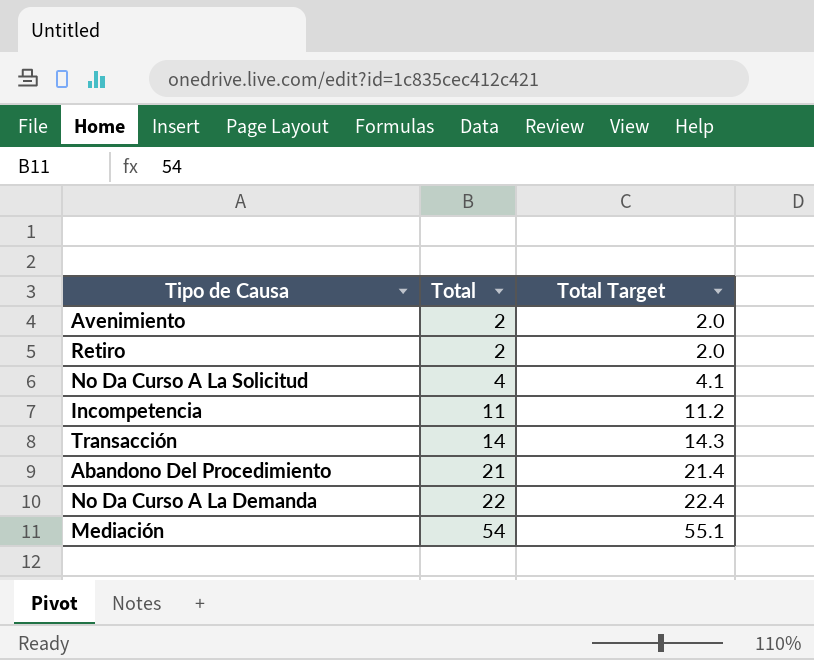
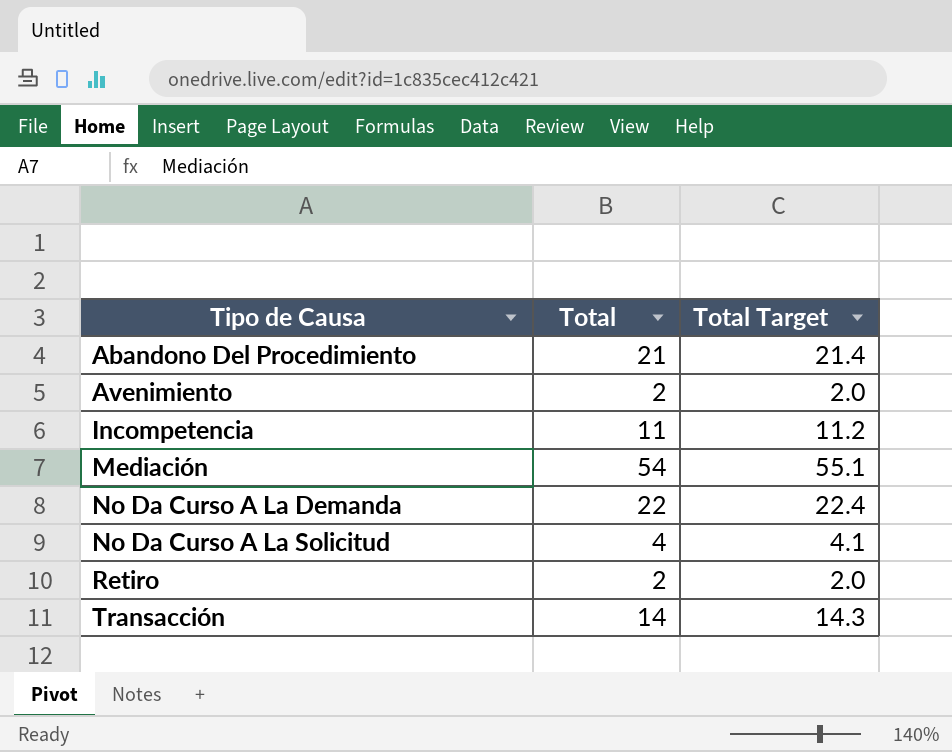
row order: Total ascending -> Tipo de Causa ascending

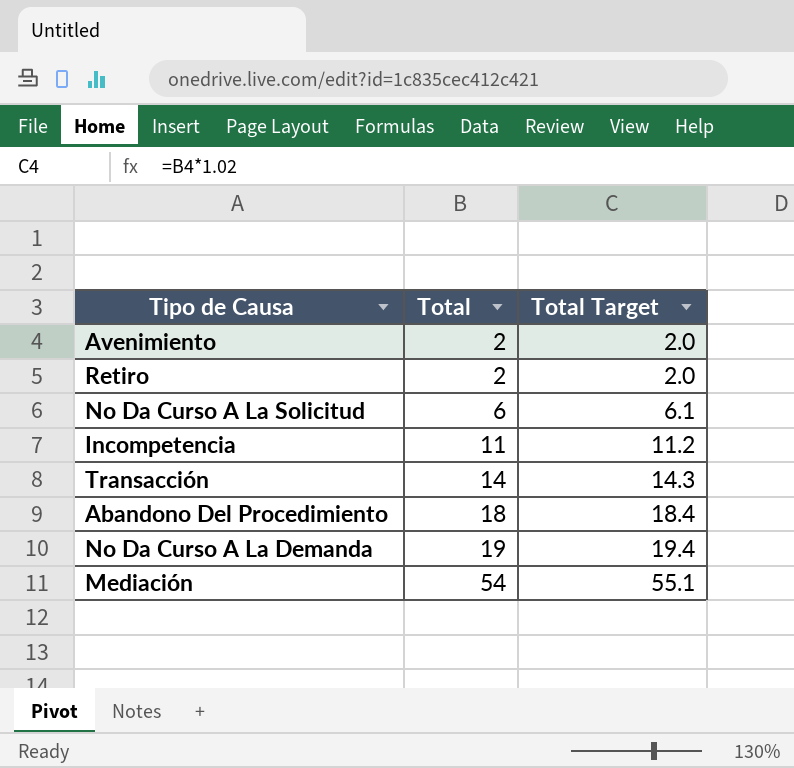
row order: Tipo de Causa ascending -> Total ascending
No Da Curso A La Solicitud | Total: 4 -> 6
No Da Curso A La Solicitud | Total Target: 4.1 -> 6.1
Abandono Del Procedimiento | Total: 21 -> 18
Abandono Del Procedimiento | Total Target: 21.4 -> 18.4
No Da Curso A La Demanda | Total: 22 -> 19
No Da Curso A La Demanda | Total Target: 22.4 -> 19.4

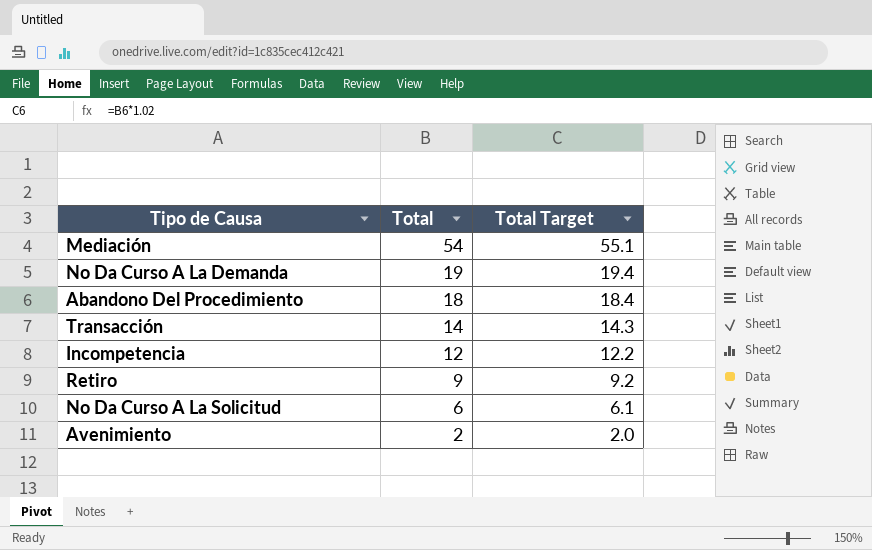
row order: Total ascending -> Total descending
Incompetencia | Total: 11 -> 12
Incompetencia | Total Target: 11.2 -> 12.2
Retiro | Total: 2 -> 9
Retiro | Total Target: 2.0 -> 9.2

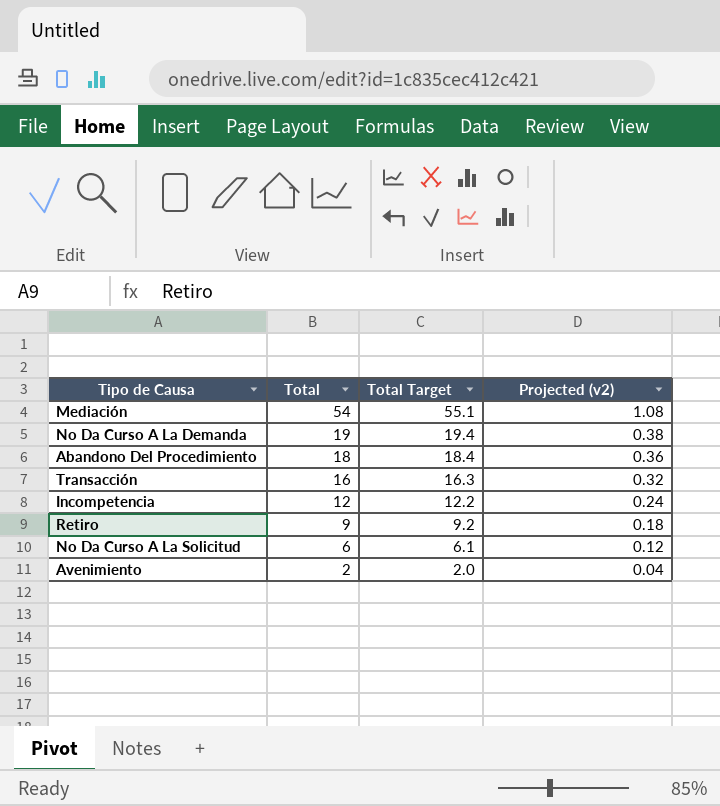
column Projected (v2) | formula: none -> [Total] * 0.02
Transacción | Total: 14 -> 16
Transacción | Total Target: 14.3 -> 16.3

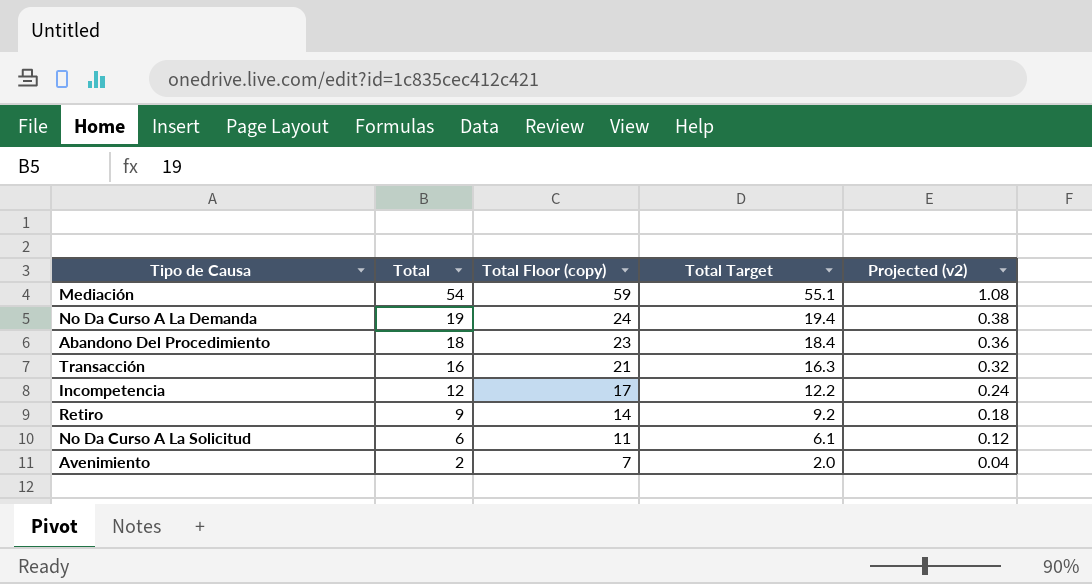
column Total Floor (copy) | formula: none -> [Total] + 5

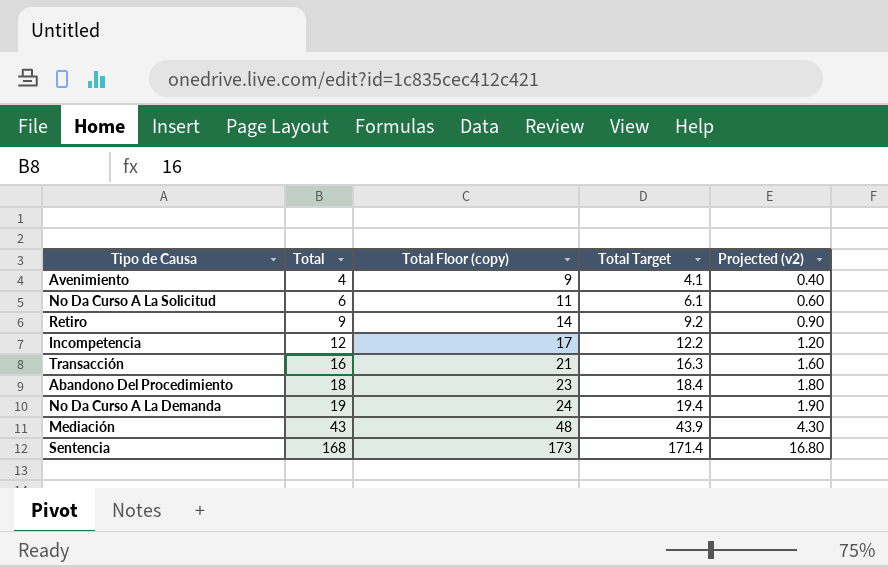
row order: Total descending -> Total ascending
column Projected (v2) | formula: [Total] * 0.02 -> [Total] * 0.1
Avenimiento | Total: 2 -> 4
Avenimiento | Total Floor (copy): 7 -> 9
Avenimiento | Total Target: 2.0 -> 4.1
Mediación | Total: 54 -> 43
Mediación | Total Floor (copy): 59 -> 48
Mediación | Total Target: 55.1 -> 43.9
row Sentencia: none -> 168 | 173 | 171.4 | 16.80

